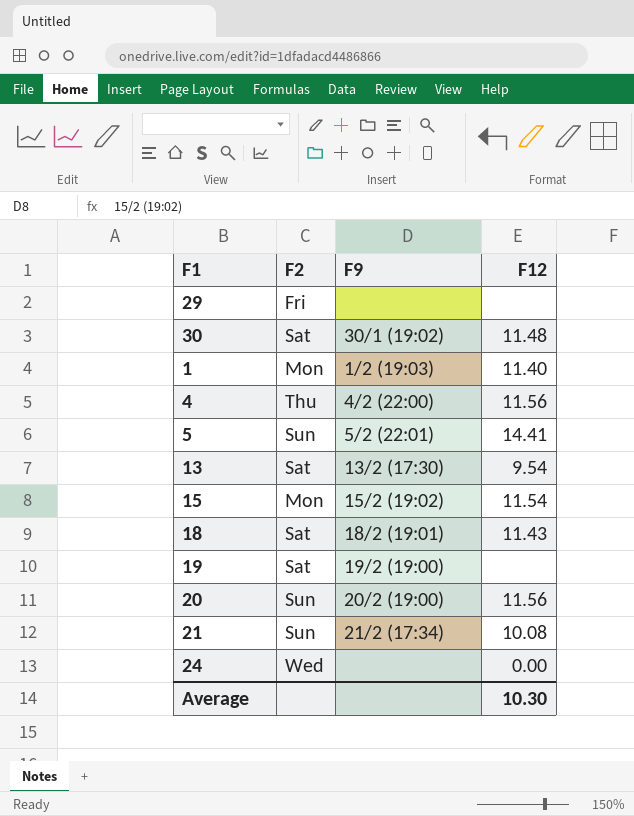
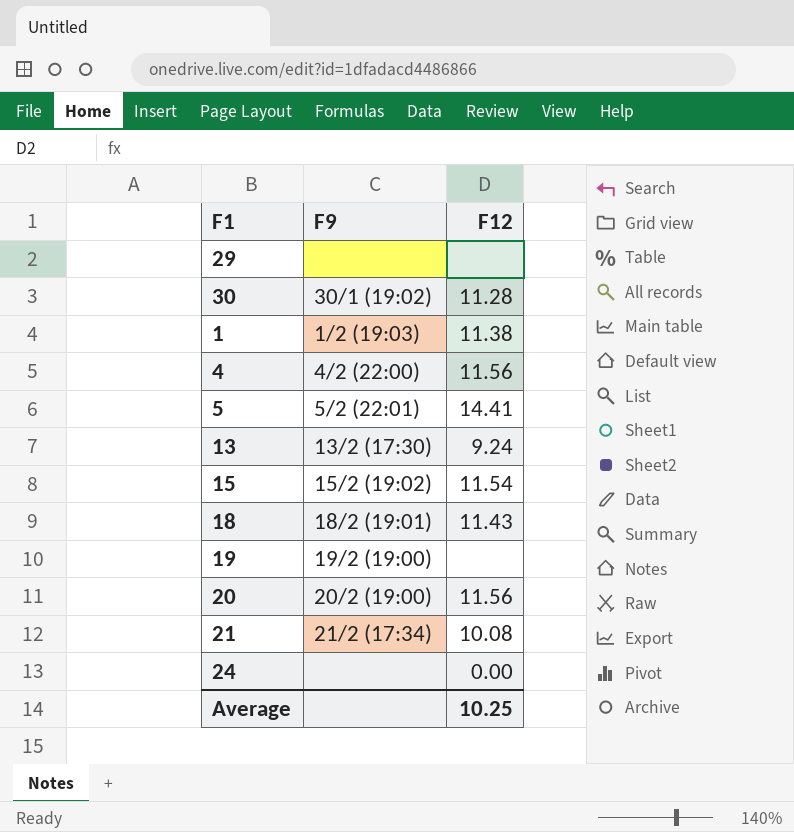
column F2 | position: 2 -> none
30 | F12: 11.48 -> 11.28
1 | F12: 11.40 -> 11.38
13 | F12: 9.54 -> 9.24
Average | F12: 10.30 -> 10.25

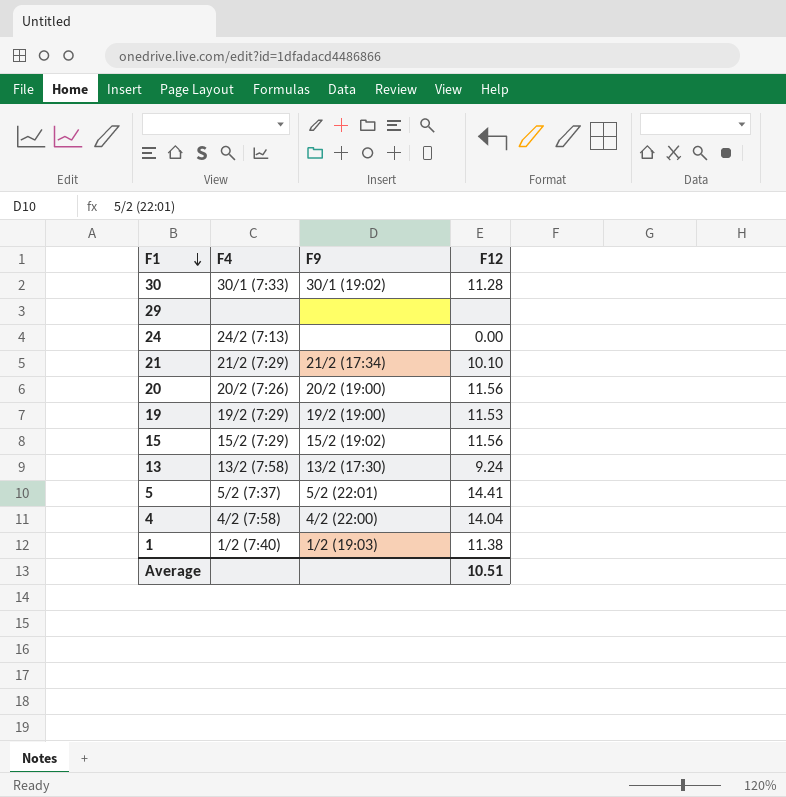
row order: none -> F1 descending
column F4 | position: none -> 2
row 18: 18/2 (19:01) | 11.43 -> none
21 | F12: 10.08 -> 10.10
19 | F12: none -> 11.53
15 | F12: 11.54 -> 11.56
4 | F12: 11.56 -> 14.04
Average | F12: 10.25 -> 10.51

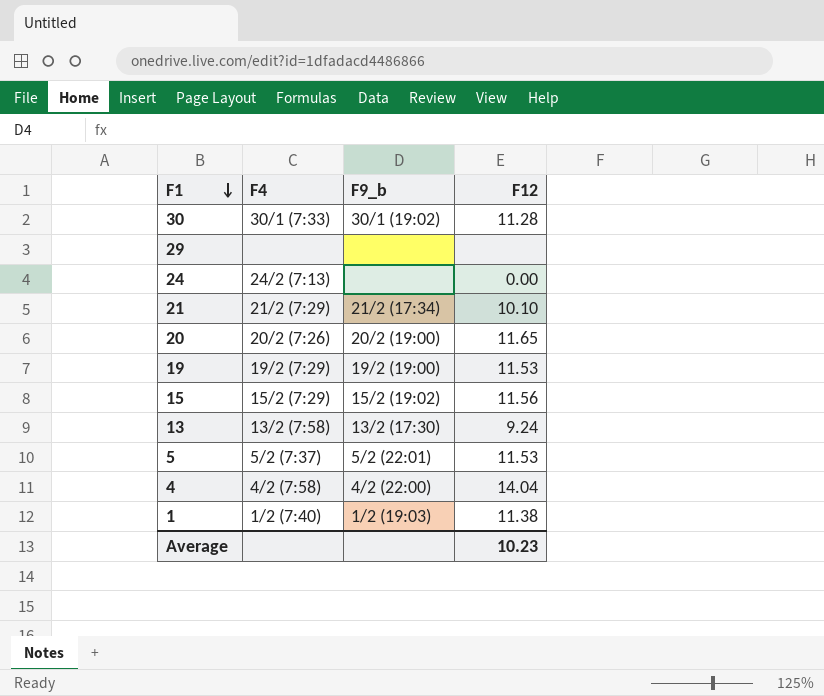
column name: F9 -> F9_b
20 | F12: 11.56 -> 11.65
5 | F12: 14.41 -> 11.53
Average | F12: 10.51 -> 10.23

